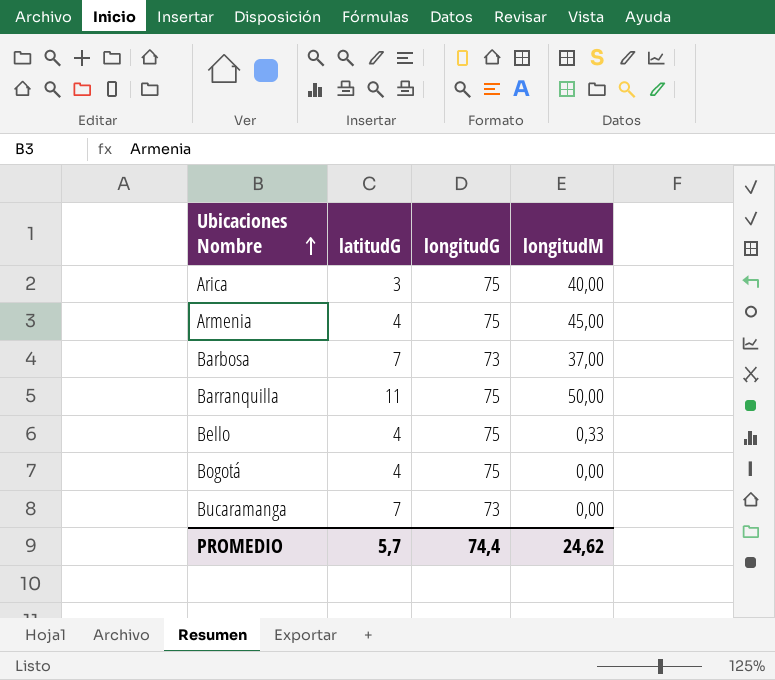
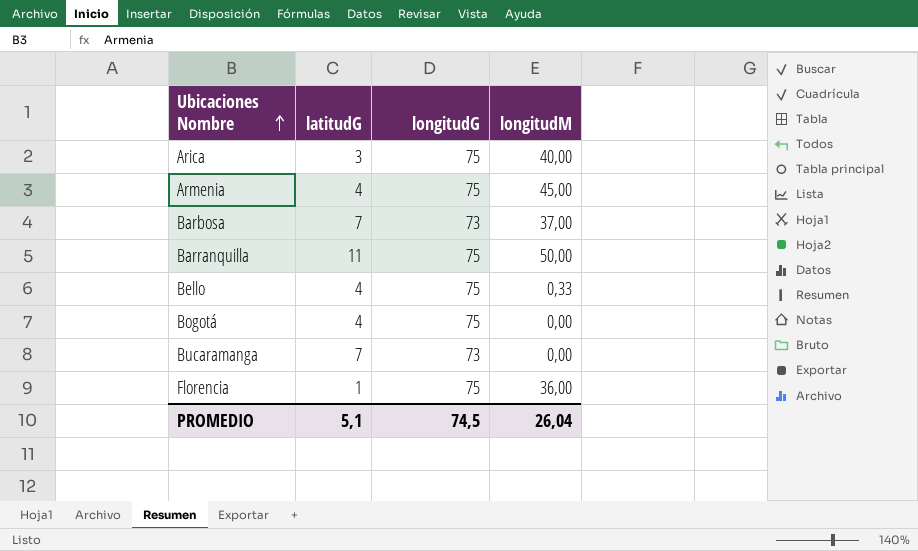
row Florencia: none -> 1 | 75 | 36,00
PROMEDIO | latitudG: 5,7 -> 5,1
PROMEDIO | longitudG: 74,4 -> 74,5
PROMEDIO | longitudM: 24,62 -> 26,04

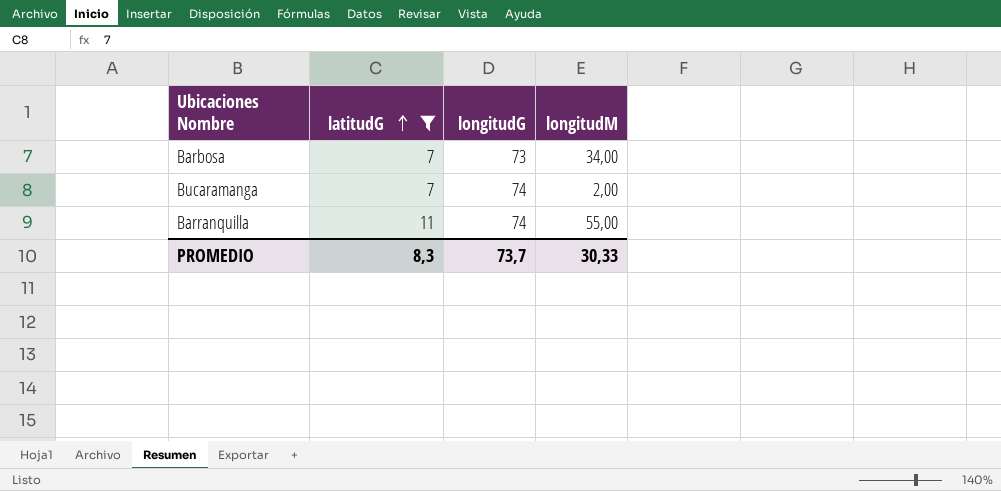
filter: none -> latitudG >= 7
row order: Ubicaciones Nombre ascending -> latitudG ascending
Barbosa | longitudM: 37,00 -> 34,00
Bucaramanga | longitudG: 73 -> 74
Bucaramanga | longitudM: 0,00 -> 2,00
Barranquilla | longitudG: 75 -> 74
Barranquilla | longitudM: 50,00 -> 55,00
PROMEDIO | latitudG: 5,1 -> 8,3
PROMEDIO | longitudG: 74,5 -> 73,7
PROMEDIO | longitudM: 26,04 -> 30,33

